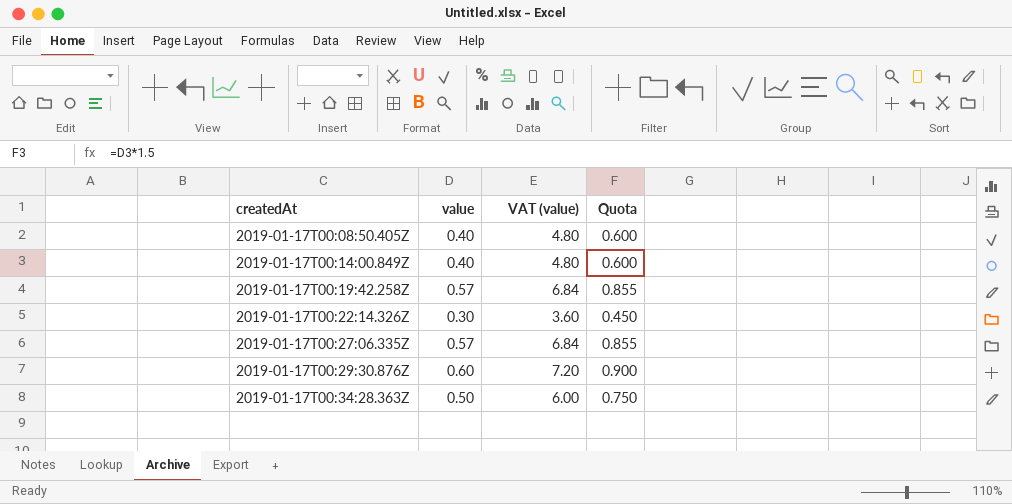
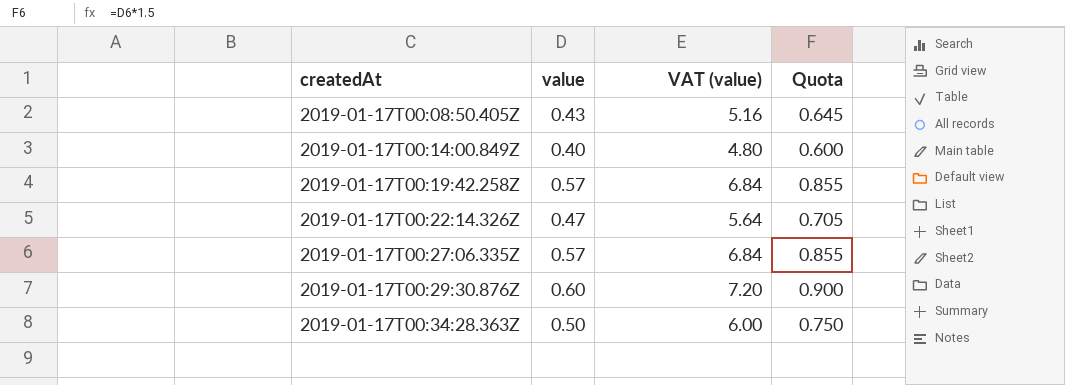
2019-01-17T00:08:50.405Z | value: 0.40 -> 0.43
2019-01-17T00:08:50.405Z | VAT (value): 4.80 -> 5.16
2019-01-17T00:08:50.405Z | Quota: 0.600 -> 0.645
2019-01-17T00:22:14.326Z | value: 0.30 -> 0.47
2019-01-17T00:22:14.326Z | VAT (value): 3.60 -> 5.64
2019-01-17T00:22:14.326Z | Quota: 0.450 -> 0.705

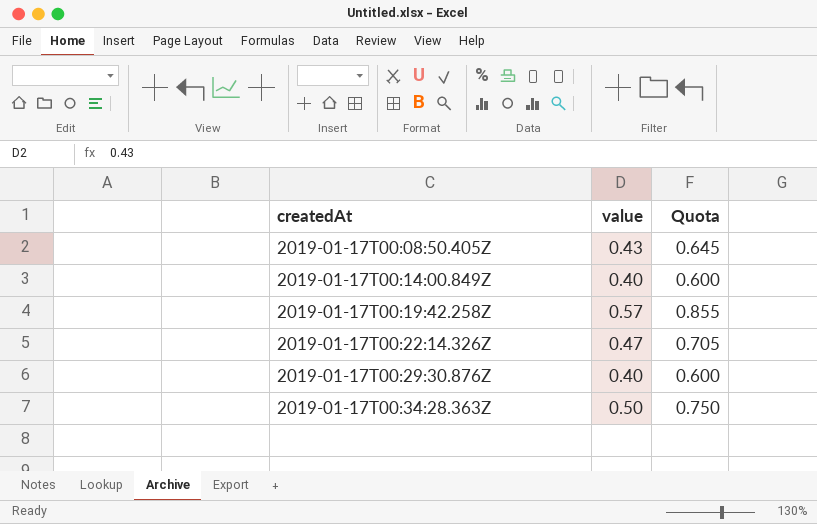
column VAT (value) | formula: [value] * 12 -> none
row 2019-01-17T00:27:06.335Z: 0.57 | 6.84 | 0.855 -> none
2019-01-17T00:29:30.876Z | value: 0.60 -> 0.40
2019-01-17T00:29:30.876Z | Quota: 0.900 -> 0.600

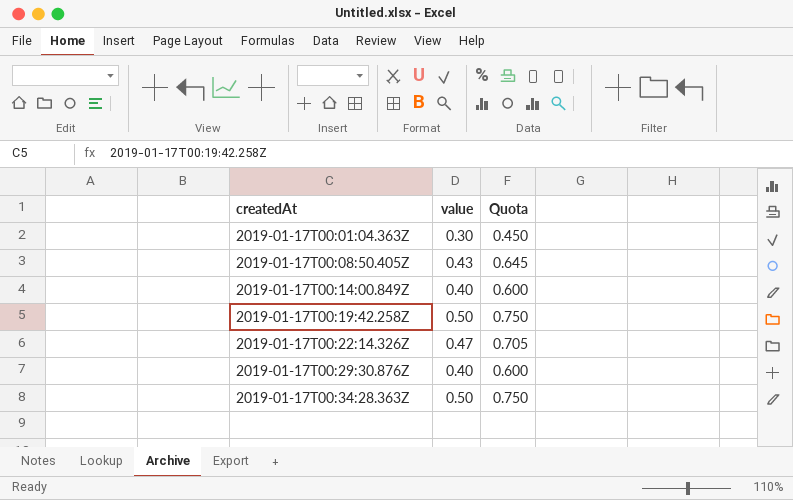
row 2019-01-17T00:01:04.363Z: none -> 0.30 | 0.450
2019-01-17T00:19:42.258Z | value: 0.57 -> 0.50
2019-01-17T00:19:42.258Z | Quota: 0.855 -> 0.750

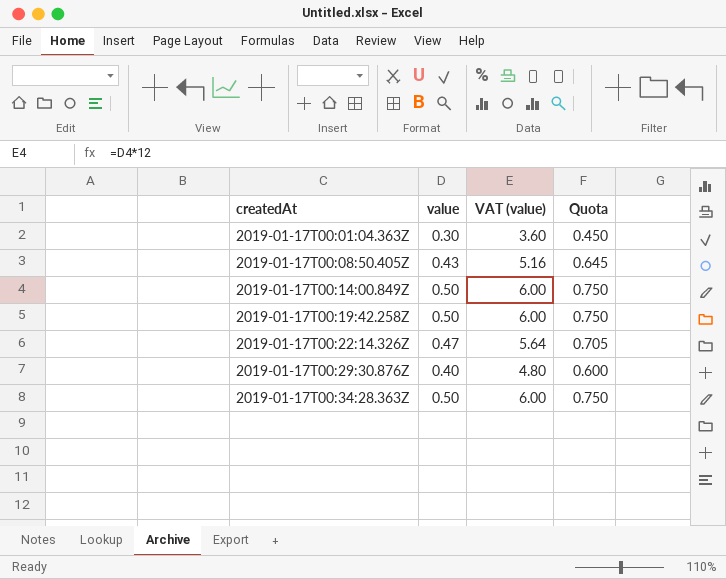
column VAT (value) | formula: none -> [value] * 12
2019-01-17T00:14:00.849Z | value: 0.40 -> 0.50
2019-01-17T00:14:00.849Z | Quota: 0.600 -> 0.750

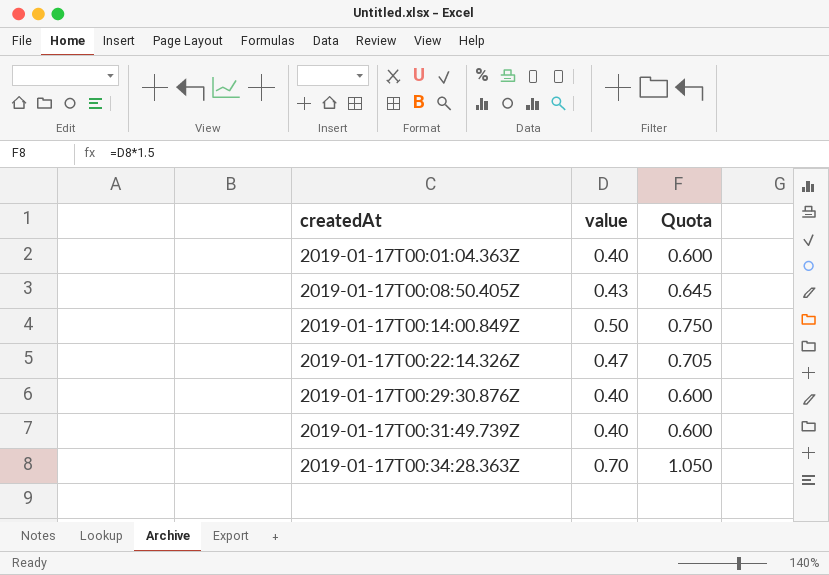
column VAT (value) | formula: [value] * 12 -> none
row 2019-01-17T00:19:42.258Z: 0.50 | 6.00 | 0.750 -> none
2019-01-17T00:01:04.363Z | value: 0.30 -> 0.40
2019-01-17T00:01:04.363Z | Quota: 0.450 -> 0.600
row 2019-01-17T00:31:49.739Z: none -> 0.40 | 0.600
2019-01-17T00:34:28.363Z | value: 0.50 -> 0.70
2019-01-17T00:34:28.363Z | Quota: 0.750 -> 1.050

